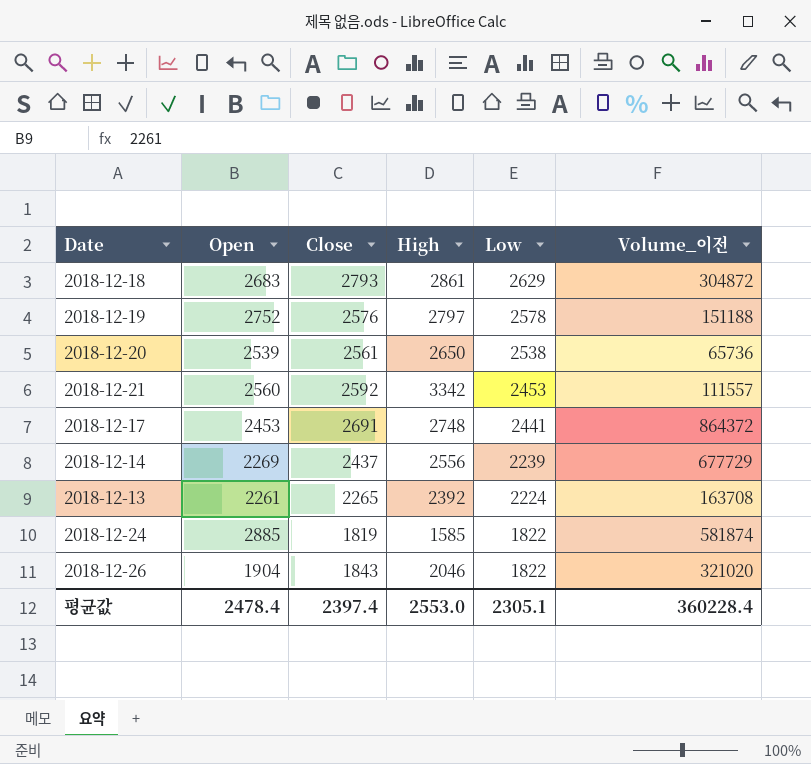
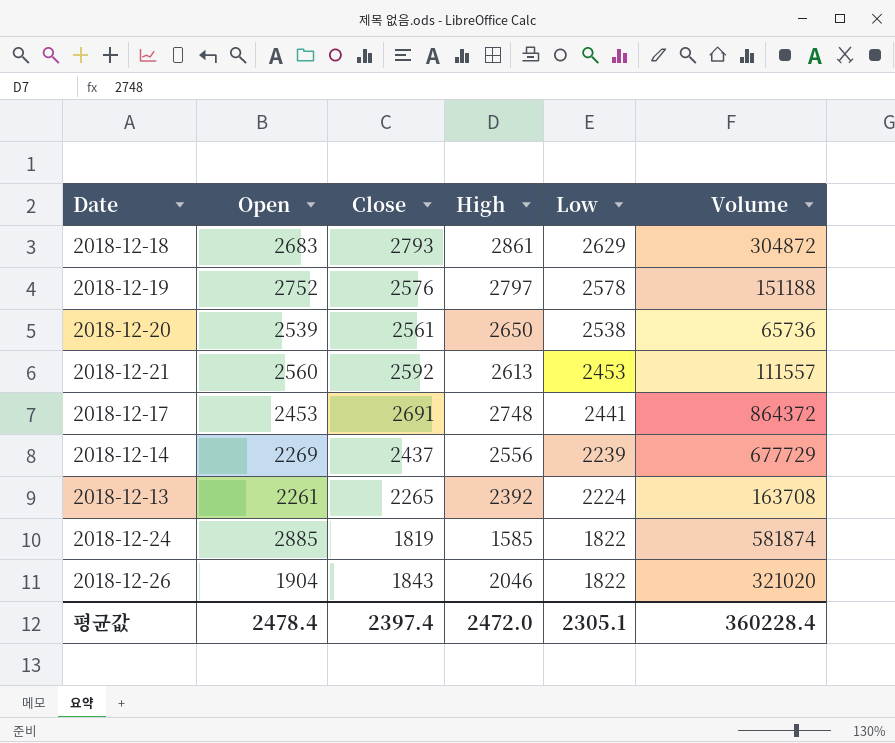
column name: Volume_이전 -> Volume
2018-12-21 | High: 3342 -> 2613
평균값 | High: 2553.0 -> 2472.0

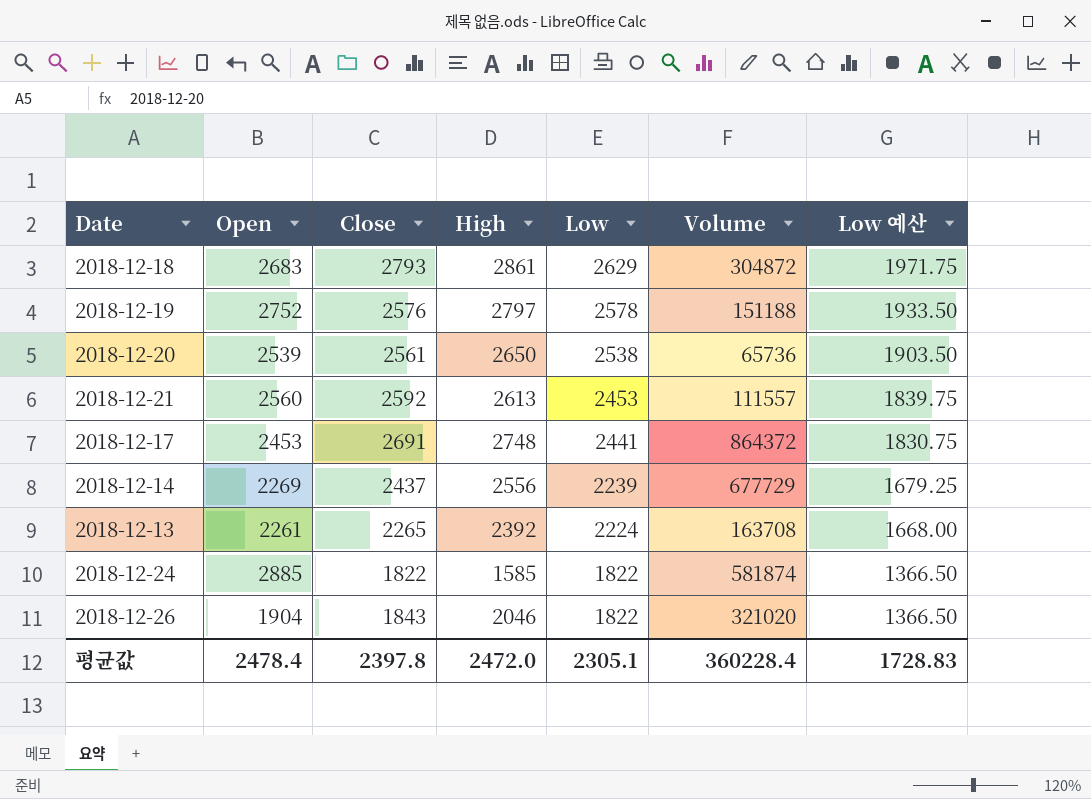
column Low 예산 | formula: none -> [Low] * 0.75
2018-12-24 | Close: 1819 -> 1822
평균값 | Close: 2397.4 -> 2397.8

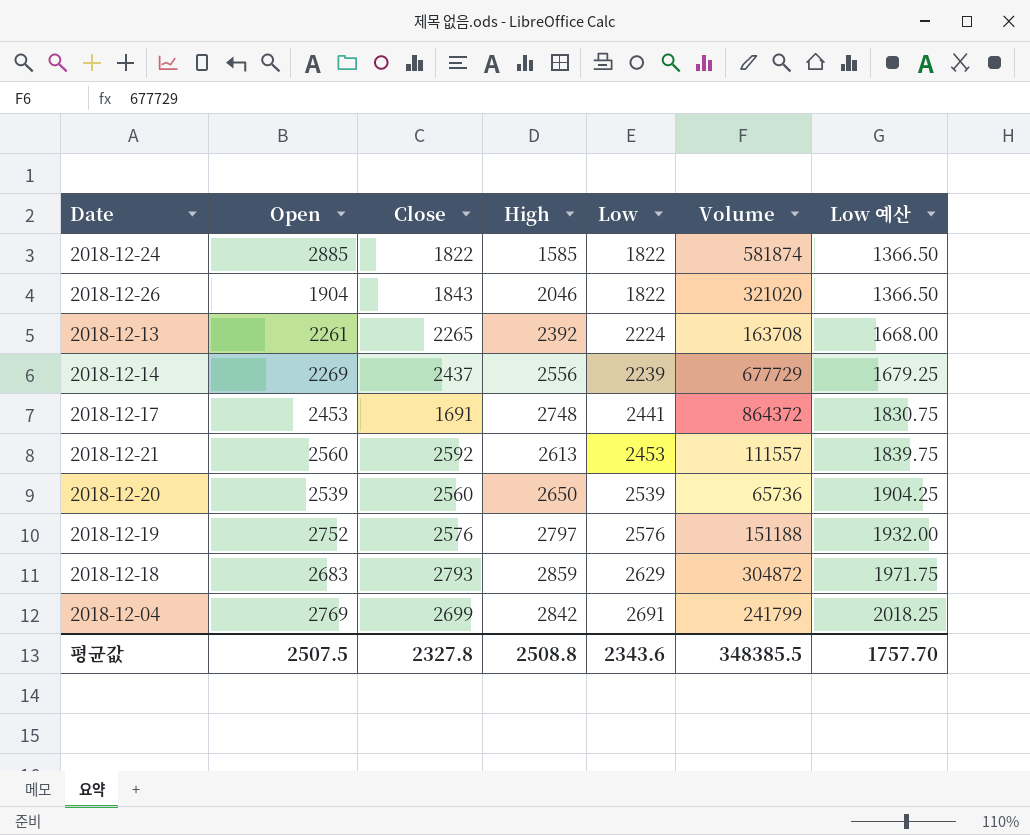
row order: Low descending -> Low ascending
2018-12-17 | Close: 2691 -> 1691
2018-12-20 | Close: 2561 -> 2560
2018-12-20 | Low: 2538 -> 2539
2018-12-20 | Low 예산: 1903.50 -> 1904.25
2018-12-19 | Low: 2578 -> 2576
2018-12-19 | Low 예산: 1933.50 -> 1932.00
2018-12-18 | High: 2861 -> 2859
row 2018-12-04: none -> 2769 | 2699 | 2842 | 2691 | 241799 | 2018.25
평균값 | Open: 2478.4 -> 2507.5
평균값 | Close: 2397.8 -> 2327.8
평균값 | High: 2472.0 -> 2508.8
평균값 | Low: 2305.1 -> 2343.6
평균값 | Volume: 360228.4 -> 348385.5
평균값 | Low 예산: 1728.83 -> 1757.70

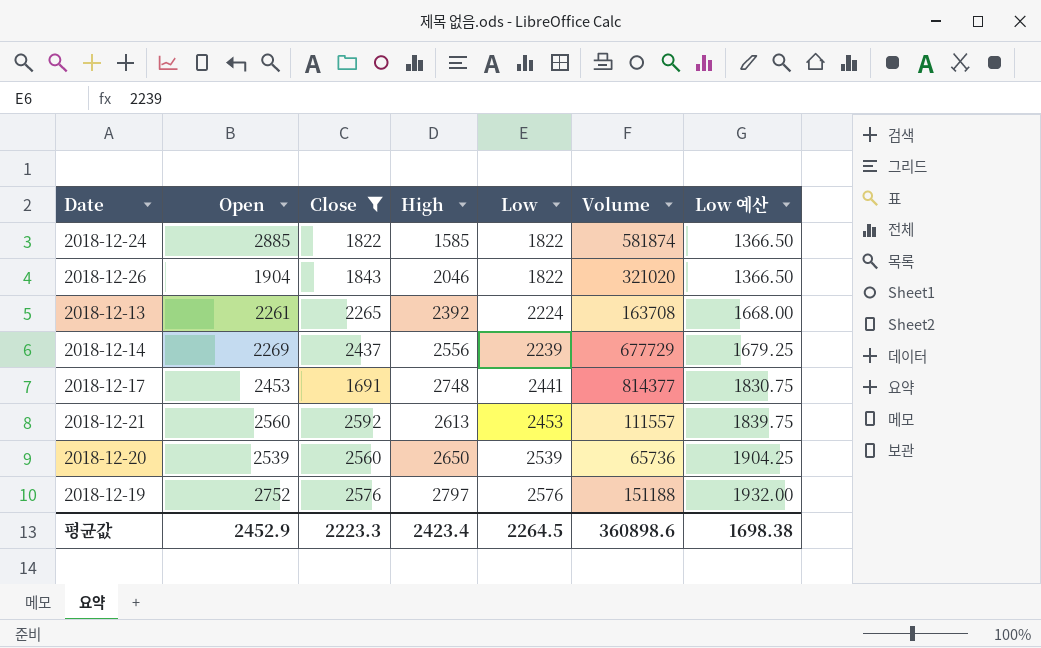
filter: none -> Close <= 2592
2018-12-17 | Volume: 864372 -> 814377
평균값 | Open: 2507.5 -> 2452.9
평균값 | Close: 2327.8 -> 2223.3
평균값 | High: 2508.8 -> 2423.4
평균값 | Low: 2343.6 -> 2264.5
평균값 | Volume: 348385.5 -> 360898.6
평균값 | Low 예산: 1757.70 -> 1698.38

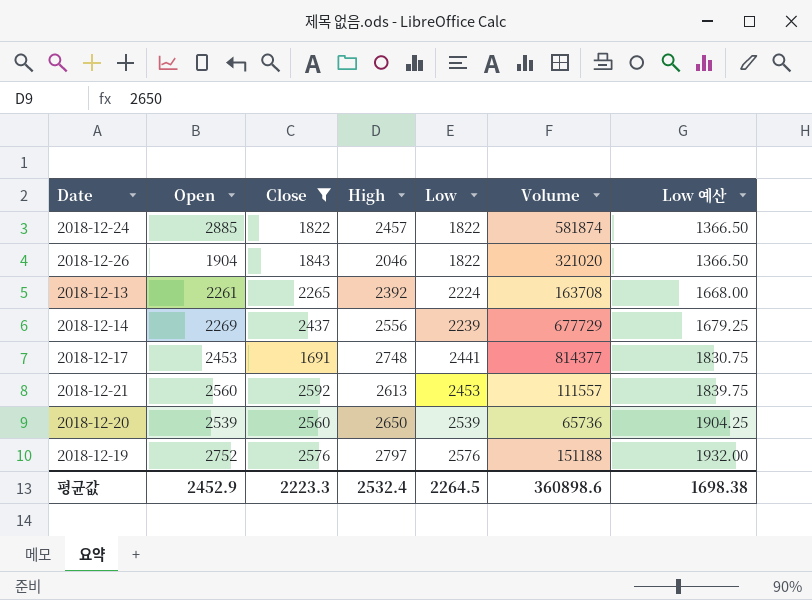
2018-12-24 | High: 1585 -> 2457
평균값 | High: 2423.4 -> 2532.4

